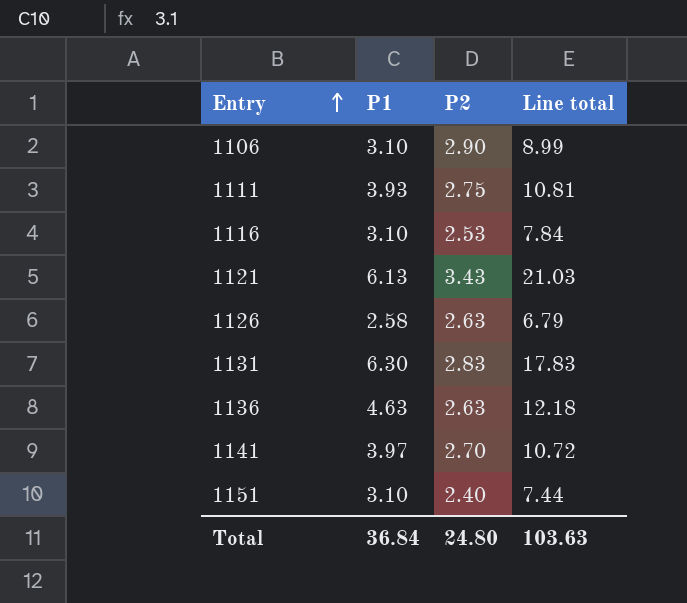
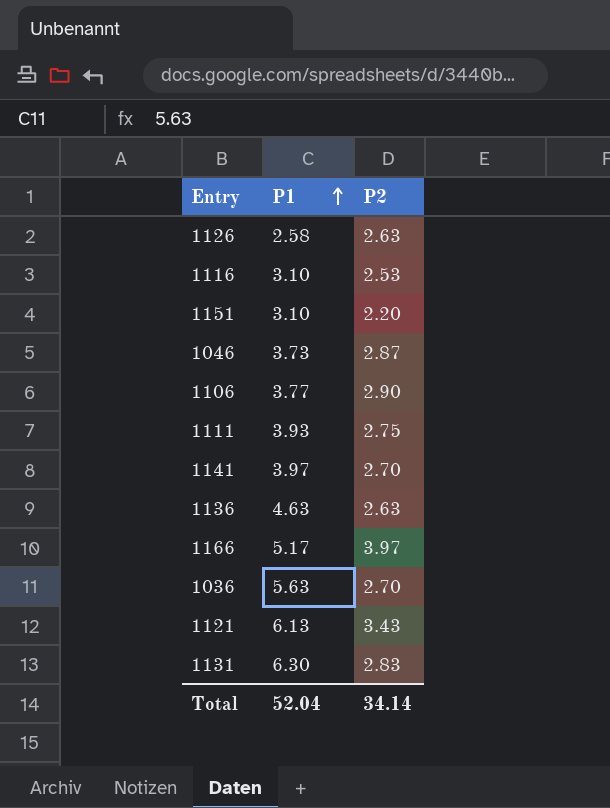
row order: Entry ascending -> P1 ascending
column Line total | formula: [P1] * [P2] -> none
1151 | P2: 2.40 -> 2.20
row 1046: none -> 3.73 | 2.87
1106 | P1: 3.10 -> 3.77
row 1166: none -> 5.17 | 3.97
row 1036: none -> 5.63 | 2.70
Total | P1: 36.84 -> 52.04
Total | P2: 24.80 -> 34.14

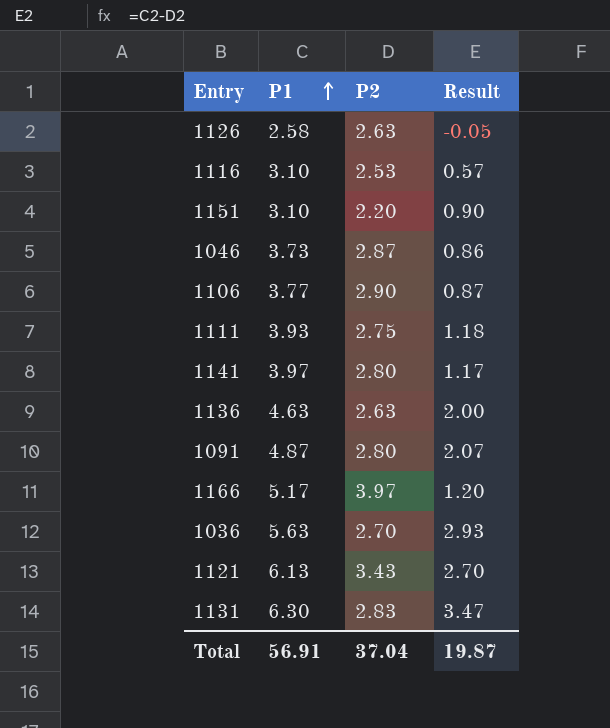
column Result | formula: none -> [P1] - [P2]
1141 | P2: 2.70 -> 2.80
row 1091: none -> 4.87 | 2.80 | 2.07
Total | P1: 52.04 -> 56.91
Total | P2: 34.14 -> 37.04

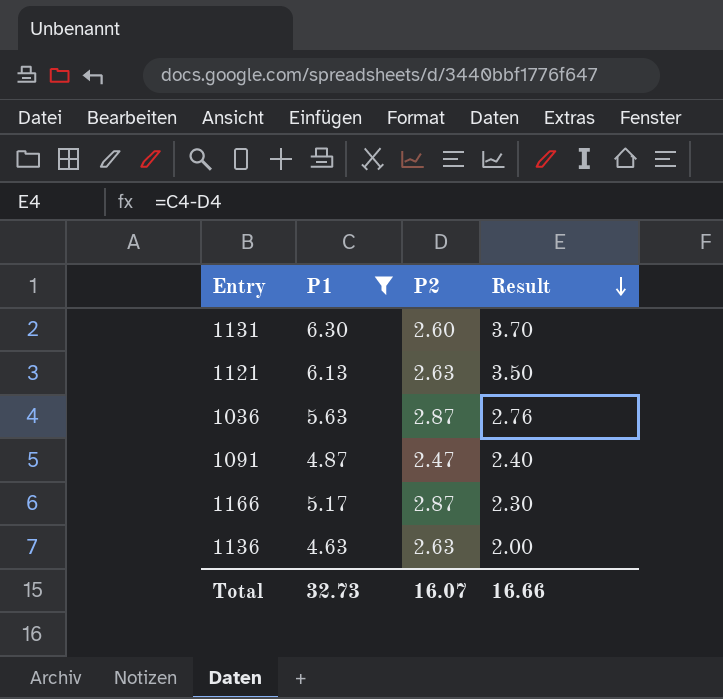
filter: none -> P1 >= 4.63
row order: P1 ascending -> Result descending
1131 | P2: 2.83 -> 2.60
1131 | Result: 3.47 -> 3.70
1121 | P2: 3.43 -> 2.63
1121 | Result: 2.70 -> 3.50
1036 | P2: 2.70 -> 2.87
1036 | Result: 2.93 -> 2.76
1091 | P2: 2.80 -> 2.47
1091 | Result: 2.07 -> 2.40
1166 | P2: 3.97 -> 2.87
1166 | Result: 1.20 -> 2.30
Total | P1: 56.91 -> 32.73
Total | P2: 37.04 -> 16.07
Total | Result: 19.87 -> 16.66

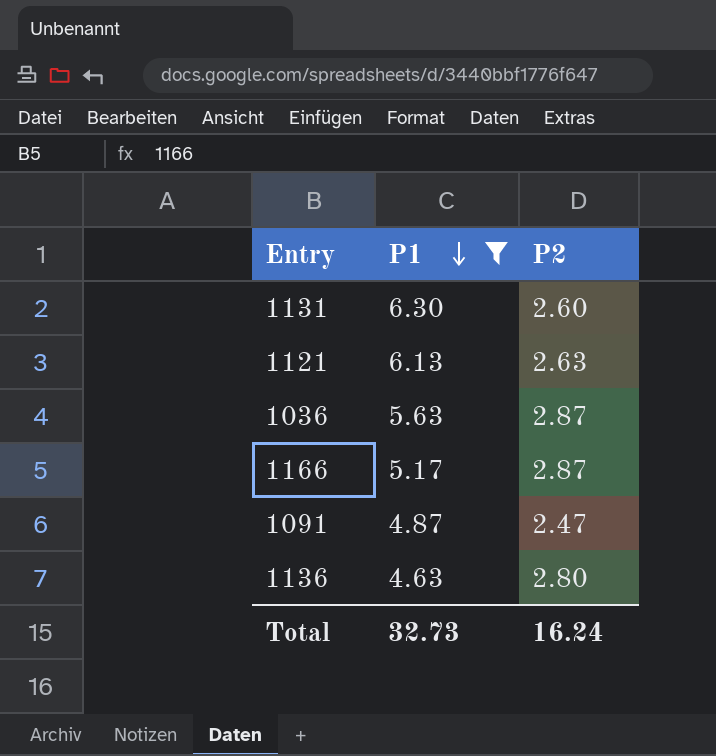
row order: Result descending -> P1 descending
column Result | formula: [P1] - [P2] -> none
1136 | P2: 2.63 -> 2.80
Total | P2: 16.07 -> 16.24

